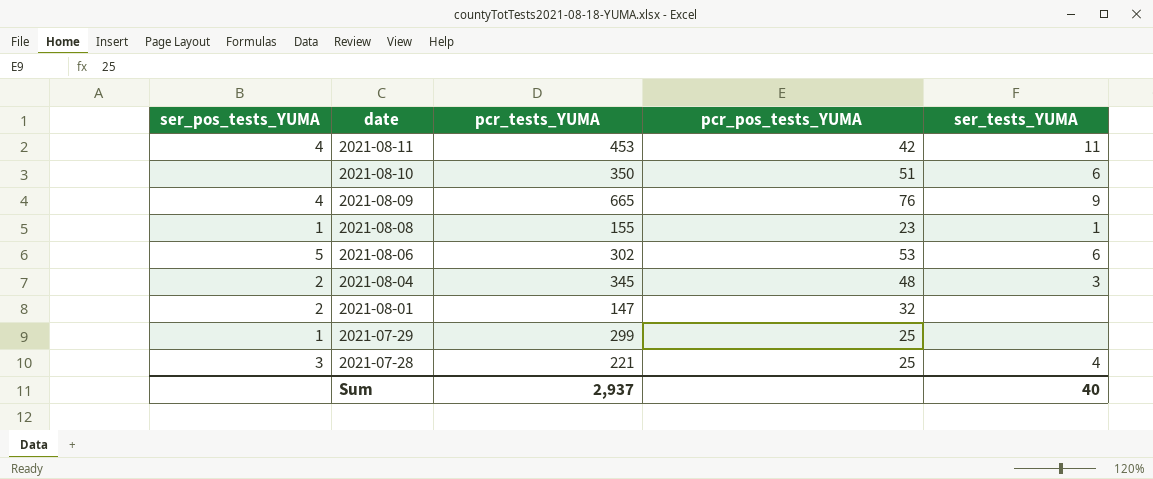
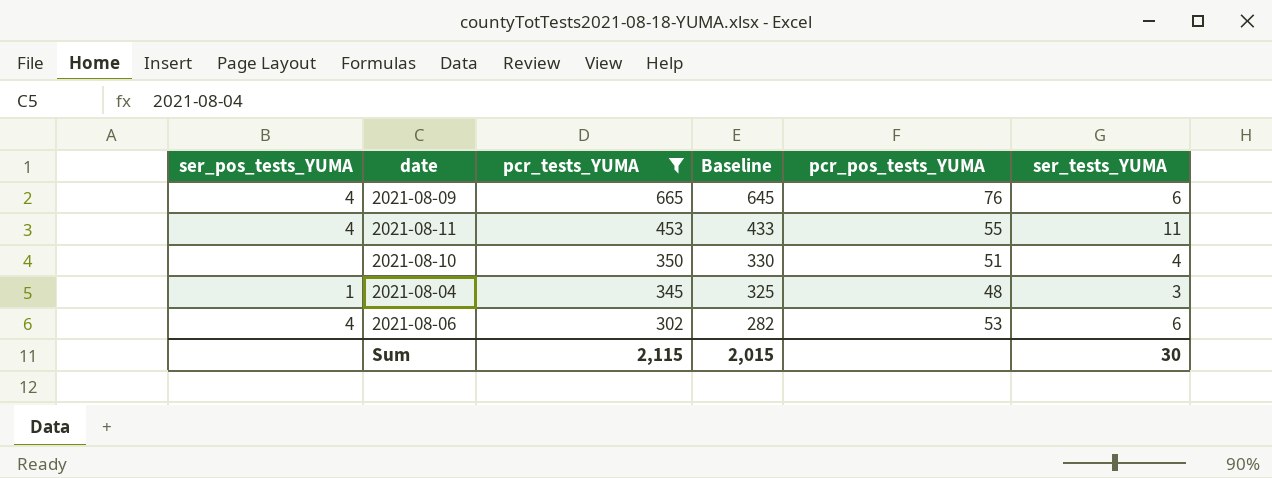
filter: none -> pcr_tests_YUMA >= 302
row order: date descending -> pcr_tests_YUMA descending
column Baseline | formula: none -> [pcr_tests_YUMA] - 20
2021-08-09 | ser_tests_YUMA: 9 -> 6
2021-08-11 | pcr_pos_tests_YUMA: 42 -> 55
2021-08-10 | ser_tests_YUMA: 6 -> 4
2021-08-04 | ser_pos_tests_YUMA: 2 -> 1
2021-08-06 | ser_pos_tests_YUMA: 5 -> 4
Sum | pcr_tests_YUMA: 2,937 -> 2,115
Sum | ser_tests_YUMA: 40 -> 30

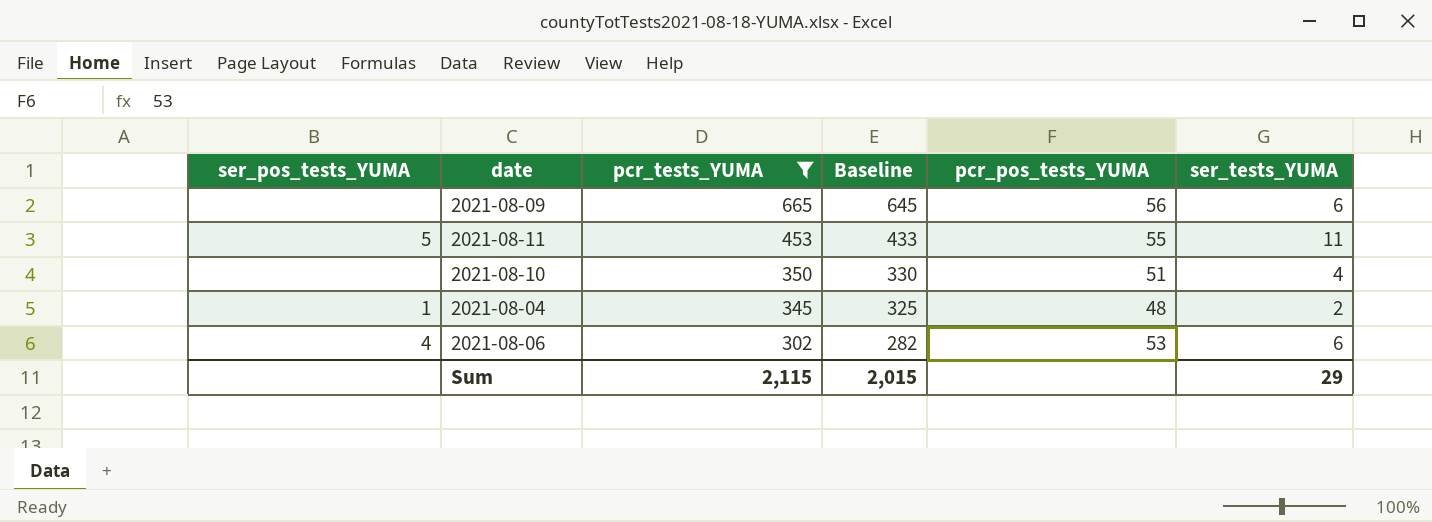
2021-08-09 | ser_pos_tests_YUMA: 4 -> none
2021-08-09 | pcr_pos_tests_YUMA: 76 -> 56
2021-08-11 | ser_pos_tests_YUMA: 4 -> 5
2021-08-04 | ser_tests_YUMA: 3 -> 2
Sum | ser_tests_YUMA: 30 -> 29

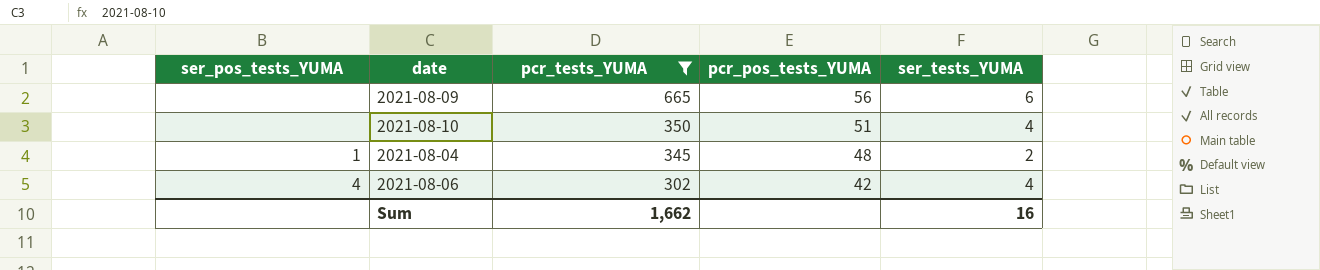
column Baseline | formula: [pcr_tests_YUMA] - 20 -> none
row 2021-08-11: 5 | 453 | 433 | 55 | 11 -> none
2021-08-06 | pcr_pos_tests_YUMA: 53 -> 42
2021-08-06 | ser_tests_YUMA: 6 -> 4
Sum | pcr_tests_YUMA: 2,115 -> 1,662
Sum | ser_tests_YUMA: 29 -> 16

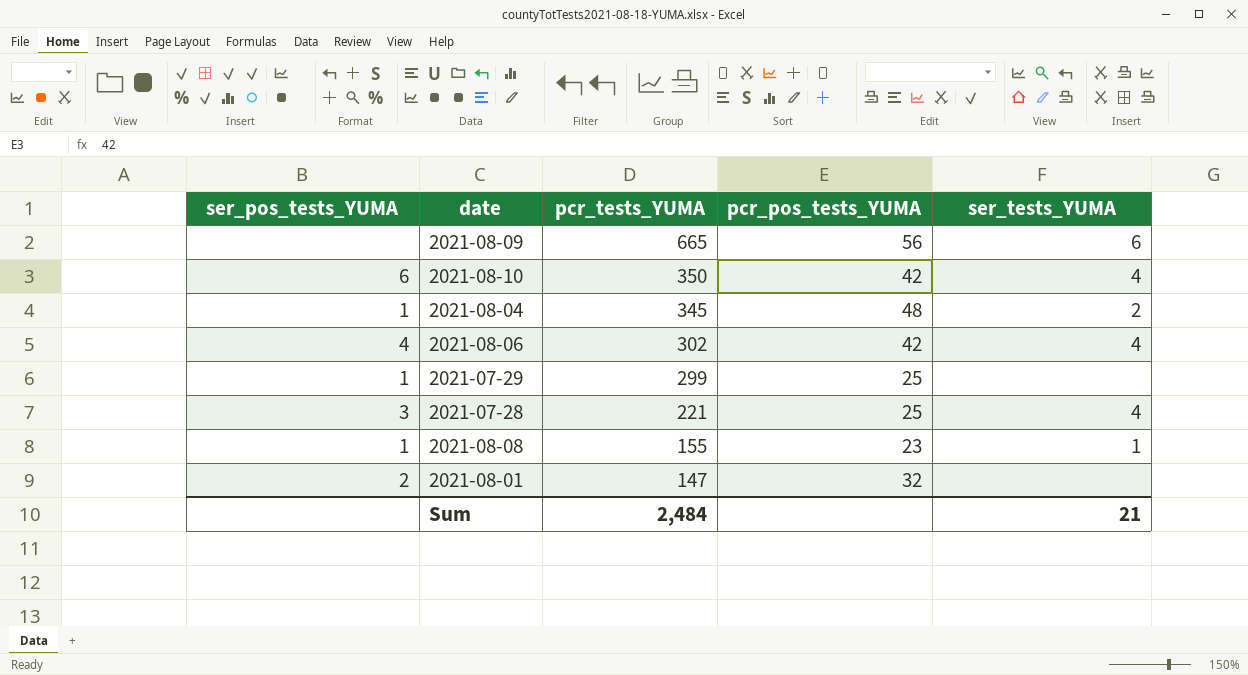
filter: pcr_tests_YUMA >= 302 -> none
2021-08-10 | ser_pos_tests_YUMA: none -> 6
2021-08-10 | pcr_pos_tests_YUMA: 51 -> 42
Sum | pcr_tests_YUMA: 1,662 -> 2,484
Sum | ser_tests_YUMA: 16 -> 21

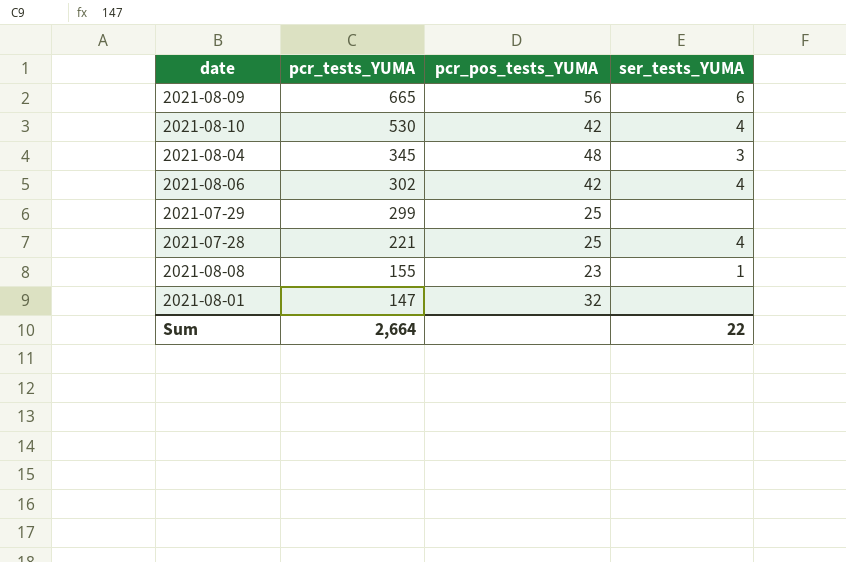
column ser_pos_tests_YUMA | position: 1 -> none
2021-08-10 | pcr_tests_YUMA: 350 -> 530
2021-08-04 | ser_tests_YUMA: 2 -> 3
Sum | pcr_tests_YUMA: 2,484 -> 2,664
Sum | ser_tests_YUMA: 21 -> 22

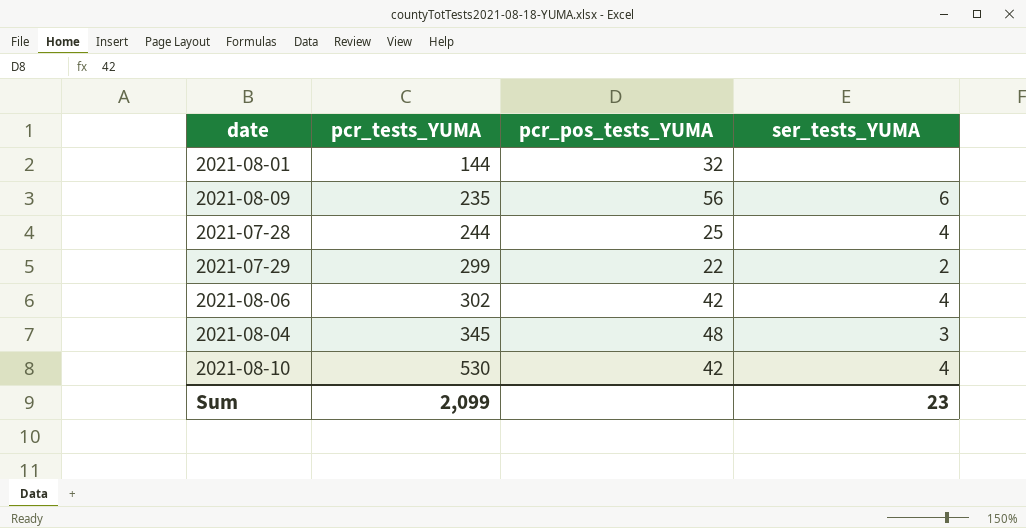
row order: pcr_tests_YUMA descending -> pcr_tests_YUMA ascending
row 2021-08-08: 155 | 23 | 1 -> none
2021-08-01 | pcr_tests_YUMA: 147 -> 144
2021-08-09 | pcr_tests_YUMA: 665 -> 235
2021-07-28 | pcr_tests_YUMA: 221 -> 244
2021-07-29 | pcr_pos_tests_YUMA: 25 -> 22
2021-07-29 | ser_tests_YUMA: none -> 2
Sum | pcr_tests_YUMA: 2,664 -> 2,099
Sum | ser_tests_YUMA: 22 -> 23

